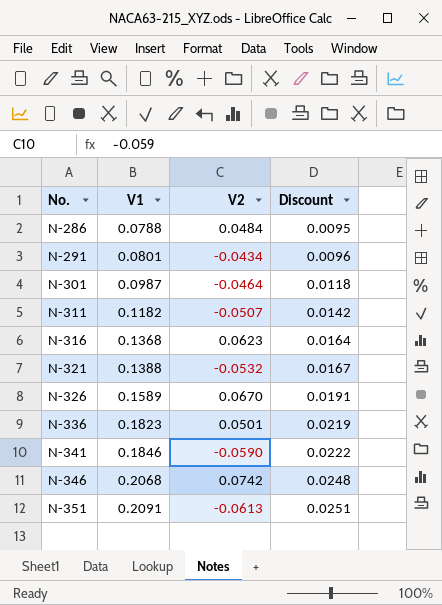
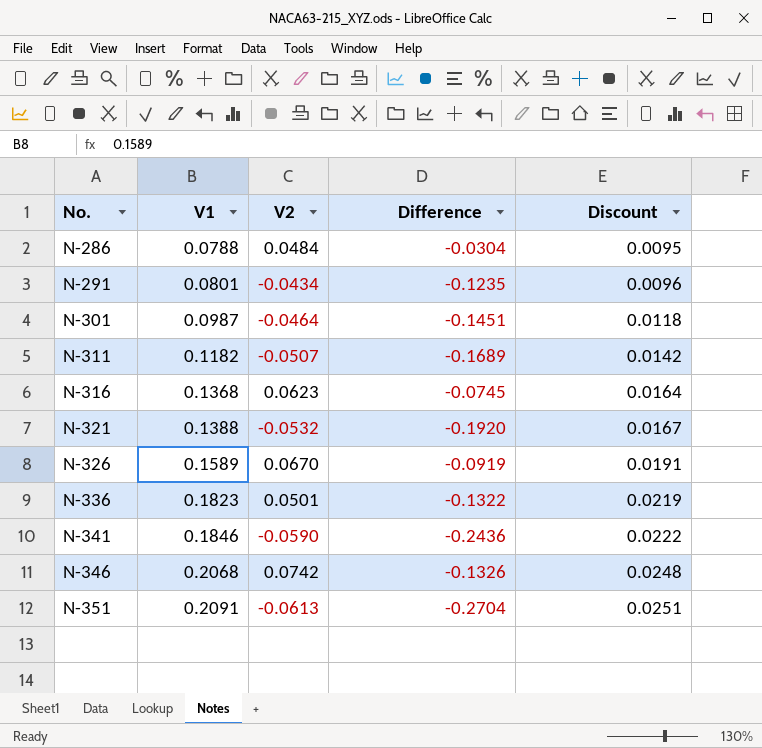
column Difference | formula: none -> [V2] - [V1]

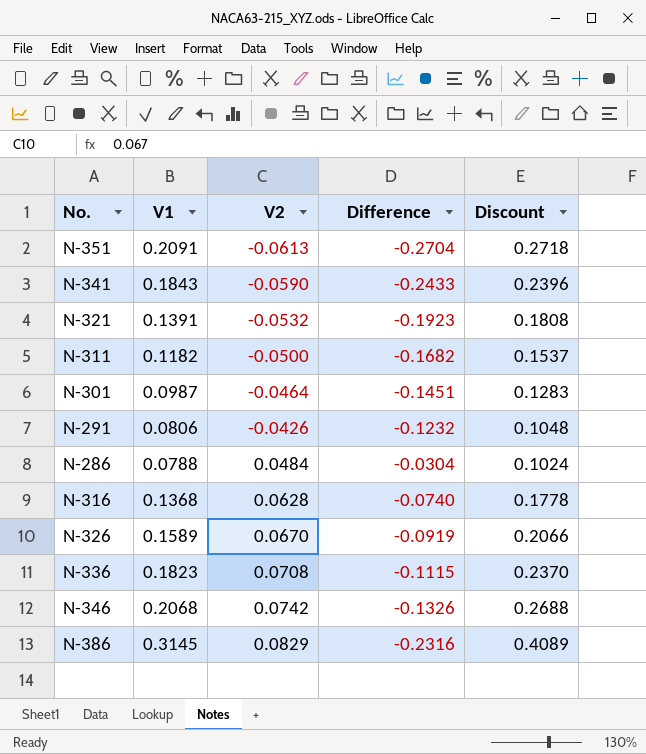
row order: No. ascending -> V2 ascending
column Discount | formula: [V1] * 0.12 -> [V1] * 1.3
N-341 | V1: 0.1846 -> 0.1843
N-341 | Difference: -0.2436 -> -0.2433
N-321 | V1: 0.1388 -> 0.1391
N-321 | Difference: -0.1920 -> -0.1923
N-311 | V2: -0.0507 -> -0.0500
N-311 | Difference: -0.1689 -> -0.1682
N-291 | V1: 0.0801 -> 0.0806
N-291 | V2: -0.0434 -> -0.0426
N-291 | Difference: -0.1235 -> -0.1232
N-316 | V2: 0.0623 -> 0.0628
N-316 | Difference: -0.0745 -> -0.0740
N-336 | V2: 0.0501 -> 0.0708
N-336 | Difference: -0.1322 -> -0.1115
row N-386: none -> 0.3145 | 0.0829 | -0.2316 | 0.4089

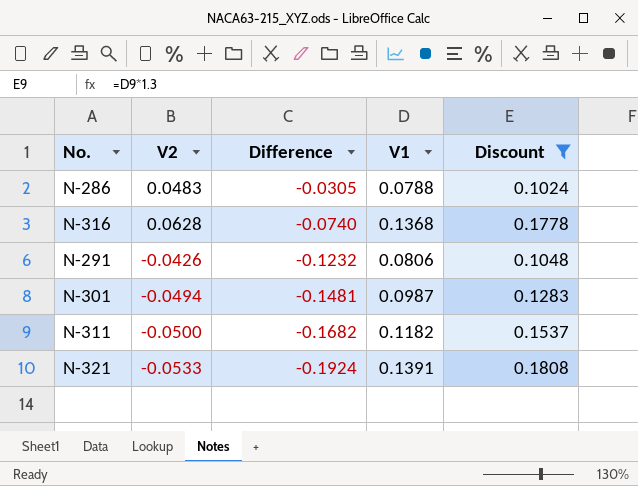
filter: none -> Discount <= 0.1808
row order: V2 ascending -> Difference descending
column V1 | position: 2 -> 4
N-286 | V2: 0.0484 -> 0.0483
N-286 | Difference: -0.0304 -> -0.0305
N-301 | V2: -0.0464 -> -0.0494
N-301 | Difference: -0.1451 -> -0.1481
N-321 | V2: -0.0532 -> -0.0533
N-321 | Difference: -0.1923 -> -0.1924

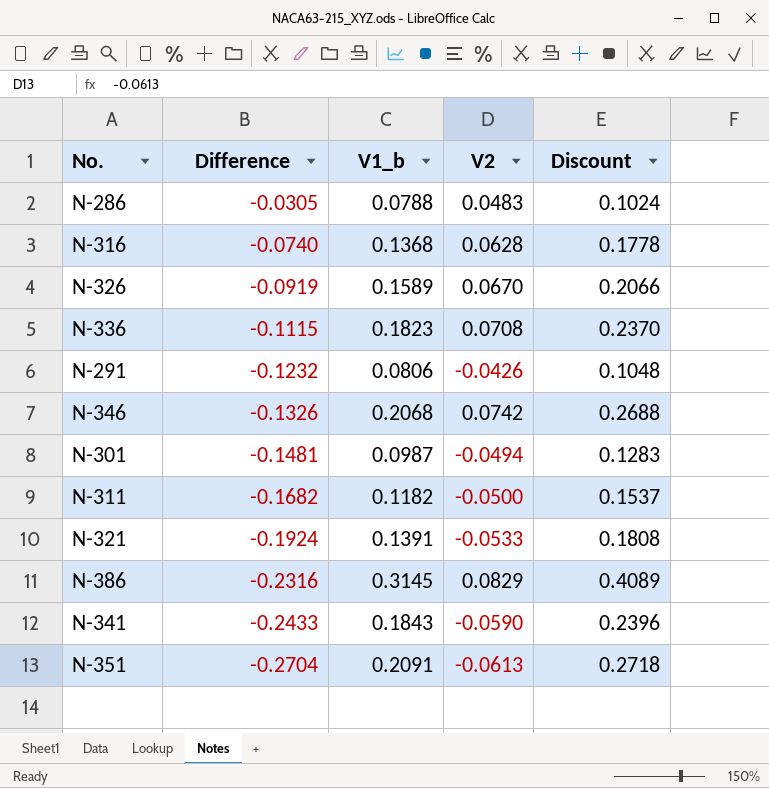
filter: Discount <= 0.1808 -> none
column name: V1 -> V1_b
column V2 | position: 2 -> 4

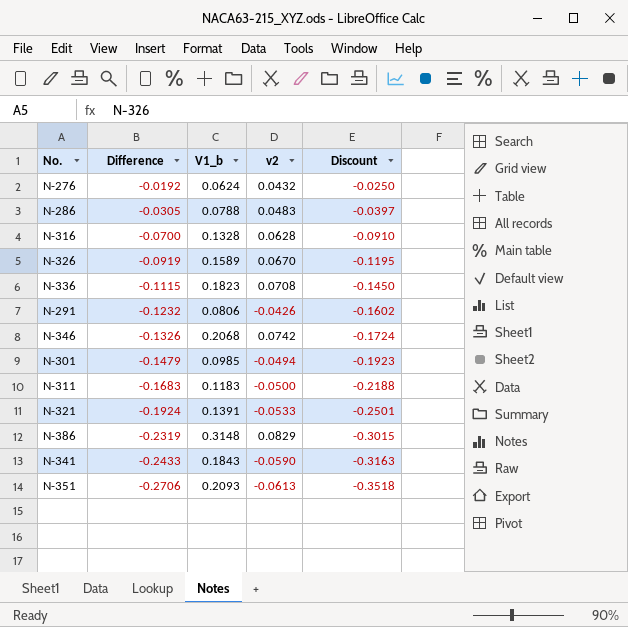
column name: V2 -> v2
column Discount | formula: [V1_b] * 1.3 -> [Difference] * 1.3
row N-276: none -> -0.0192 | 0.0624 | 0.0432 | -0.0250
N-316 | Difference: -0.0740 -> -0.0700
N-316 | V1_b: 0.1368 -> 0.1328
N-301 | Difference: -0.1481 -> -0.1479
N-301 | V1_b: 0.0987 -> 0.0985
N-311 | Difference: -0.1682 -> -0.1683
N-311 | V1_b: 0.1182 -> 0.1183
N-386 | Difference: -0.2316 -> -0.2319
N-386 | V1_b: 0.3145 -> 0.3148
N-351 | Difference: -0.2704 -> -0.2706
N-351 | V1_b: 0.2091 -> 0.2093

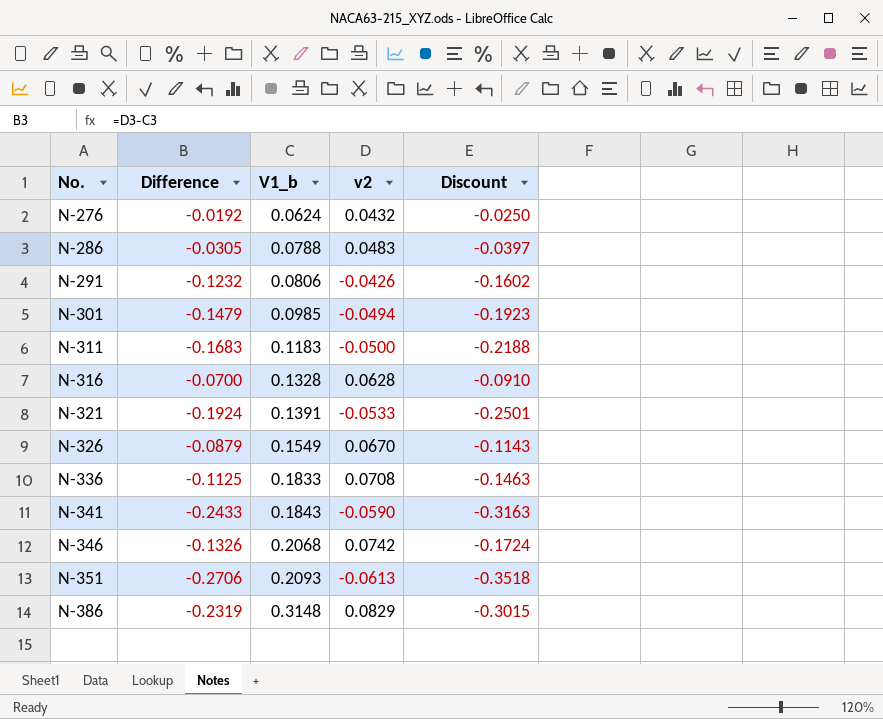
row order: Difference descending -> No. ascending
N-326 | Difference: -0.0919 -> -0.0879
N-326 | V1_b: 0.1589 -> 0.1549
N-326 | Discount: -0.1195 -> -0.1143
N-336 | Difference: -0.1115 -> -0.1125
N-336 | V1_b: 0.1823 -> 0.1833
N-336 | Discount: -0.1450 -> -0.1463

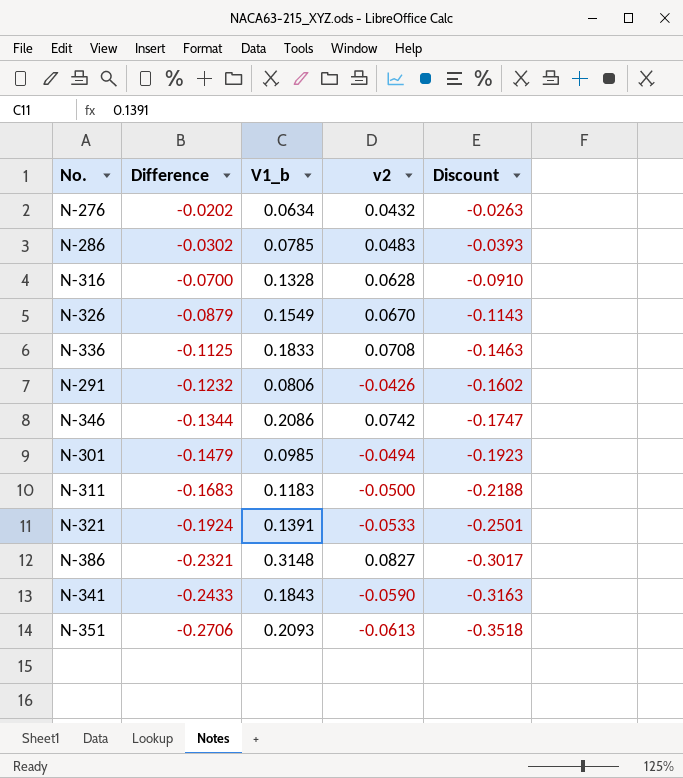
row order: No. ascending -> Difference descending
N-276 | Difference: -0.0192 -> -0.0202
N-276 | V1_b: 0.0624 -> 0.0634
N-276 | Discount: -0.0250 -> -0.0263
N-286 | Difference: -0.0305 -> -0.0302
N-286 | V1_b: 0.0788 -> 0.0785
N-286 | Discount: -0.0397 -> -0.0393
N-346 | Difference: -0.1326 -> -0.1344
N-346 | V1_b: 0.2068 -> 0.2086
N-346 | Discount: -0.1724 -> -0.1747
N-386 | Difference: -0.2319 -> -0.2321
N-386 | v2: 0.0829 -> 0.0827
N-386 | Discount: -0.3015 -> -0.3017

